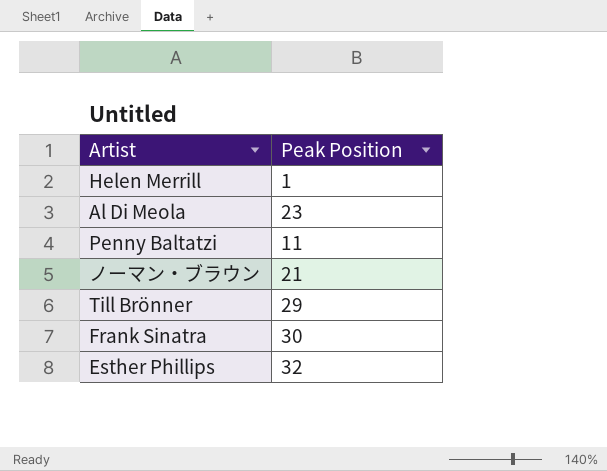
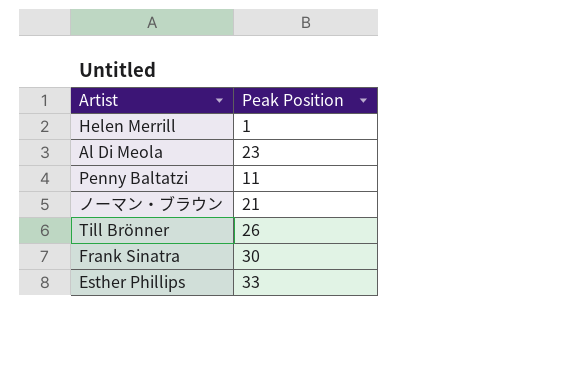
Till Brönner | Peak Position: 29 -> 26
Esther Phillips | Peak Position: 32 -> 33

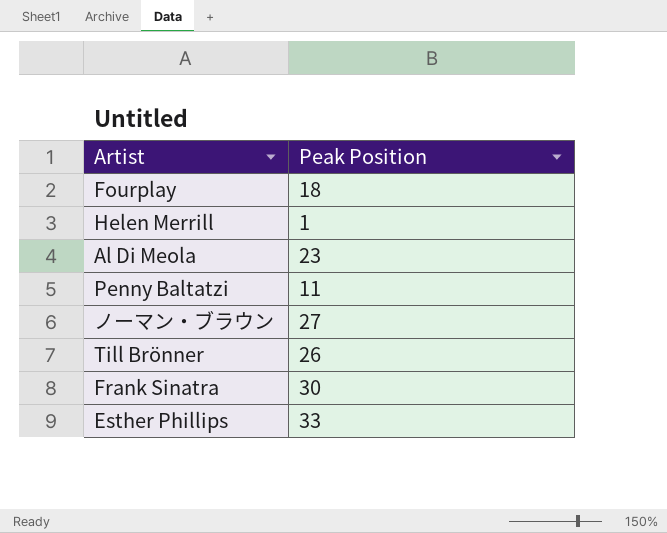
row Fourplay: none -> 18
ノーマン・ブラウン | Peak Position: 21 -> 27

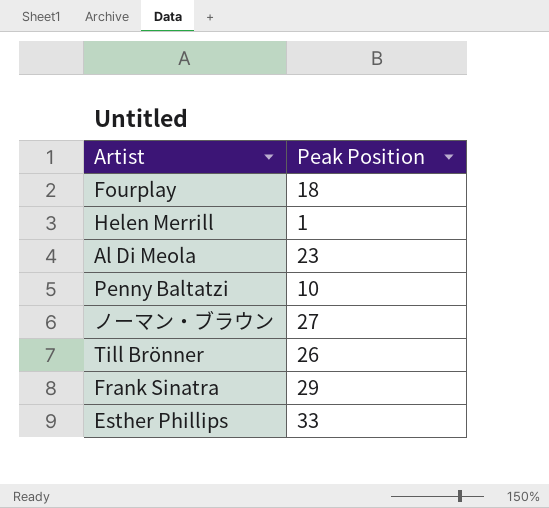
Penny Baltatzi | Peak Position: 11 -> 10
Frank Sinatra | Peak Position: 30 -> 29

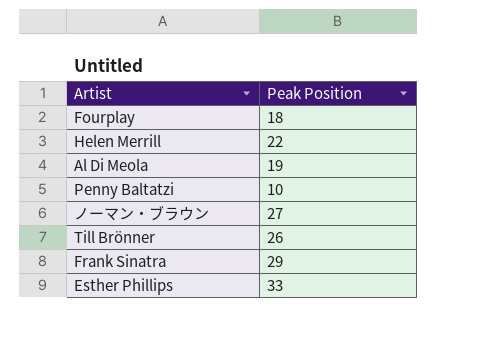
Helen Merrill | Peak Position: 1 -> 22
Al Di Meola | Peak Position: 23 -> 19

